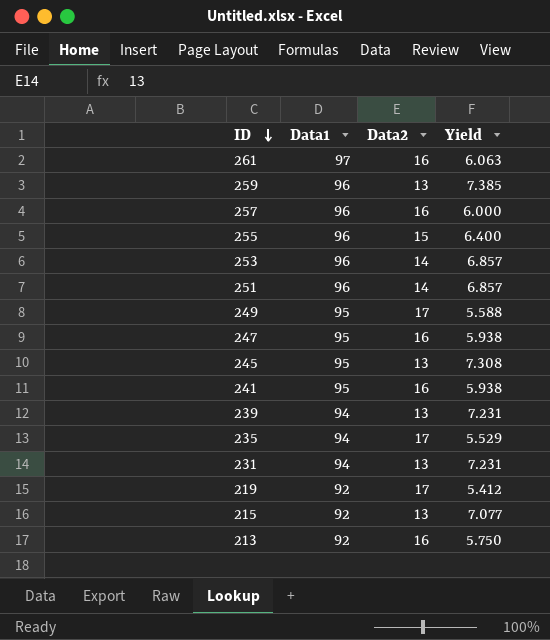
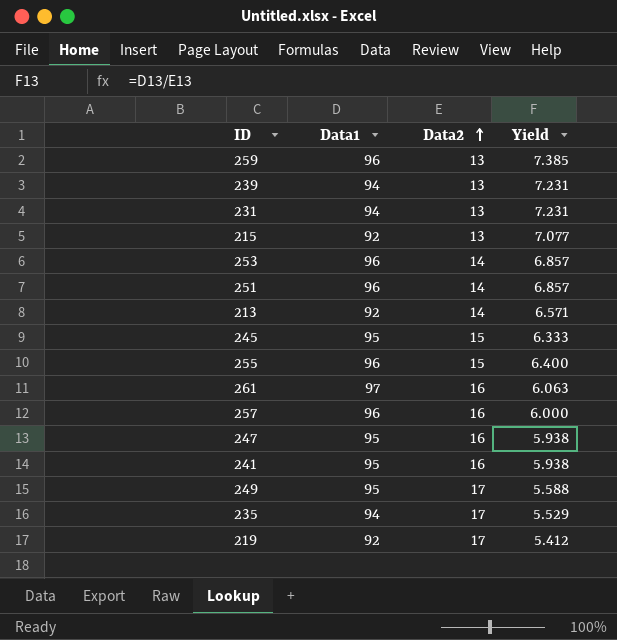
row order: ID descending -> Data2 ascending
213 | Data2: 16 -> 14
213 | Yield: 5.750 -> 6.571
245 | Data2: 13 -> 15
245 | Yield: 7.308 -> 6.333

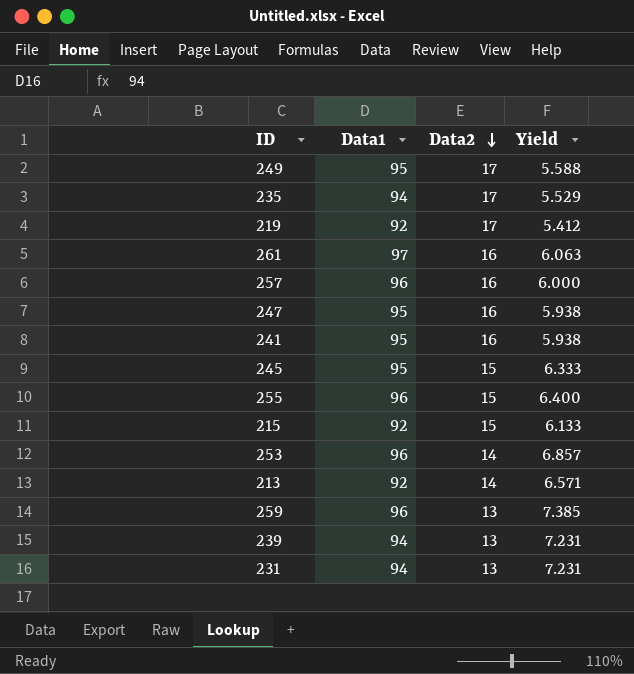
row order: Data2 ascending -> Data2 descending
row 251: 96 | 14 | 6.857 -> none
215 | Data2: 13 -> 15
215 | Yield: 7.077 -> 6.133

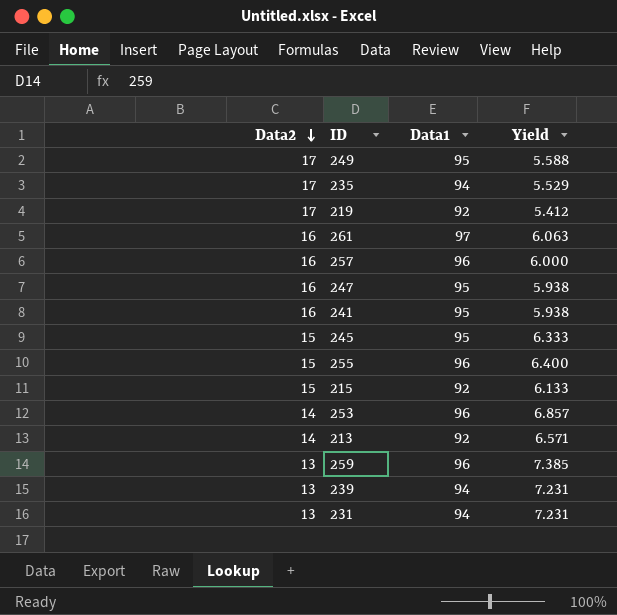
column Data2 | position: 3 -> 1

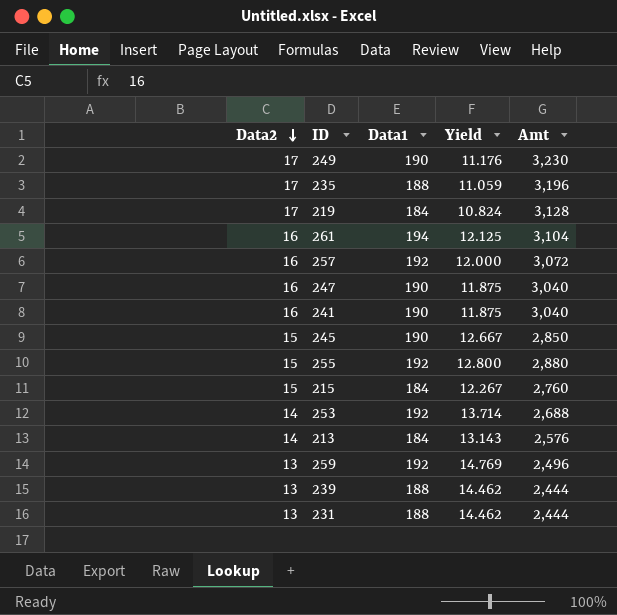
column Amt | formula: none -> [Data2] * [Data1]
249 | Data1: 95 -> 190
249 | Yield: 5.588 -> 11.176
235 | Data1: 94 -> 188
235 | Yield: 5.529 -> 11.059
219 | Data1: 92 -> 184
219 | Yield: 5.412 -> 10.824
261 | Data1: 97 -> 194
261 | Yield: 6.063 -> 12.125
257 | Data1: 96 -> 192
257 | Yield: 6.000 -> 12.000
247 | Data1: 95 -> 190
247 | Yield: 5.938 -> 11.875
241 | Data1: 95 -> 190
241 | Yield: 5.938 -> 11.875
245 | Data1: 95 -> 190
245 | Yield: 6.333 -> 12.667
255 | Data1: 96 -> 192
255 | Yield: 6.400 -> 12.800
215 | Data1: 92 -> 184
215 | Yield: 6.133 -> 12.267
253 | Data1: 96 -> 192
253 | Yield: 6.857 -> 13.714
213 | Data1: 92 -> 184
213 | Yield: 6.571 -> 13.143
259 | Data1: 96 -> 192
259 | Yield: 7.385 -> 14.769
239 | Data1: 94 -> 188
239 | Yield: 7.231 -> 14.462
231 | Data1: 94 -> 188
231 | Yield: 7.231 -> 14.462

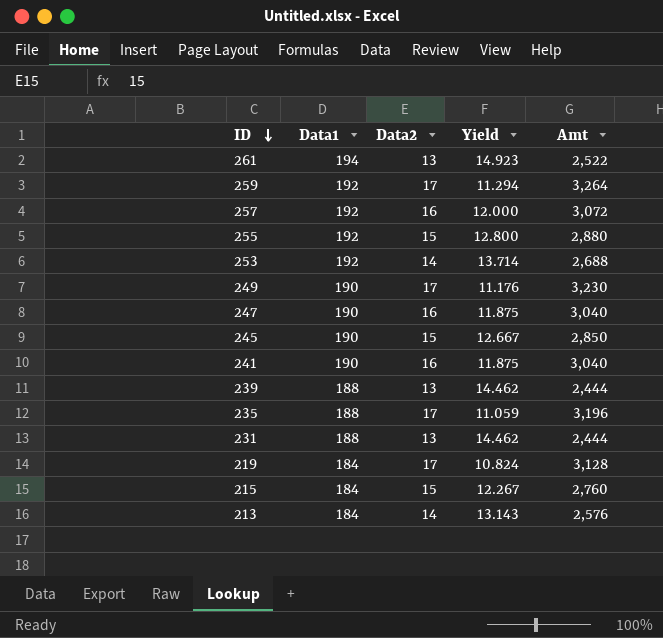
row order: Data2 descending -> ID descending
column Data2 | position: 1 -> 3
261 | Data2: 16 -> 13
261 | Yield: 12.125 -> 14.923
261 | Amt: 3,104 -> 2,522
259 | Data2: 13 -> 17
259 | Yield: 14.769 -> 11.294
259 | Amt: 2,496 -> 3,264

